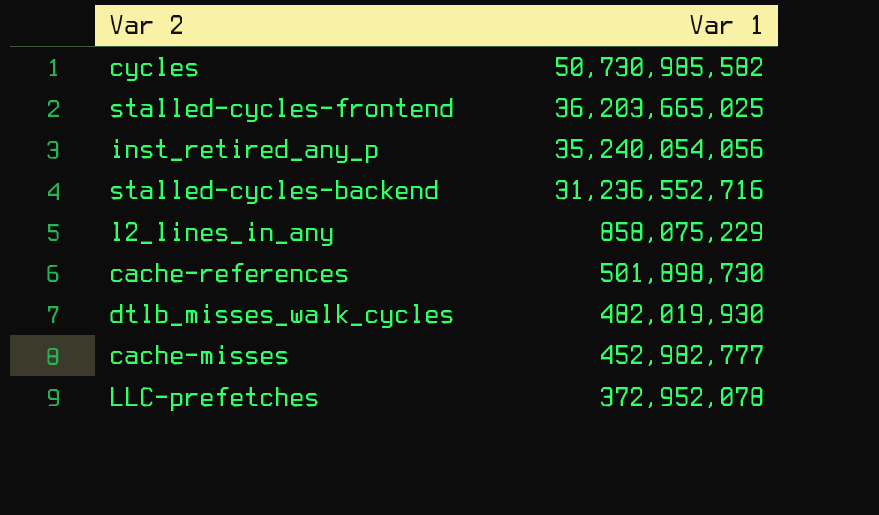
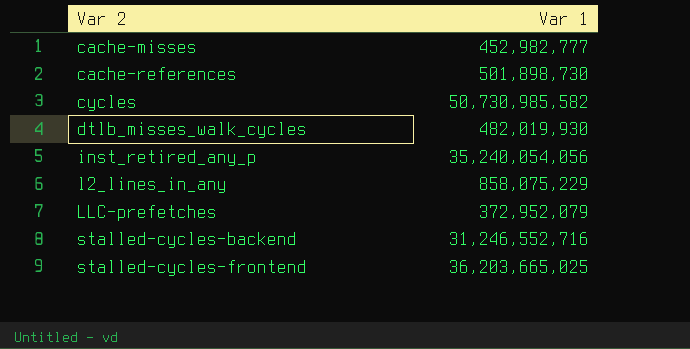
row order: Var 1 descending -> Var 2 ascending
LLC-prefetches | Var 1: 372,952,078 -> 372,952,079
stalled-cycles-backend | Var 1: 31,236,552,716 -> 31,246,552,716

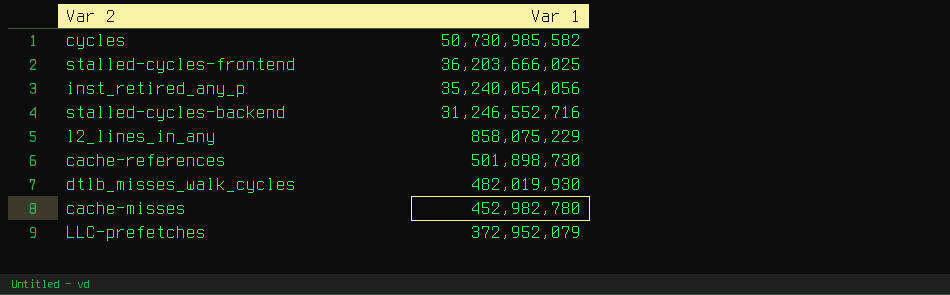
row order: Var 2 ascending -> Var 1 descending
stalled-cycles-frontend | Var 1: 36,203,665,025 -> 36,203,666,025
cache-misses | Var 1: 452,982,777 -> 452,982,780

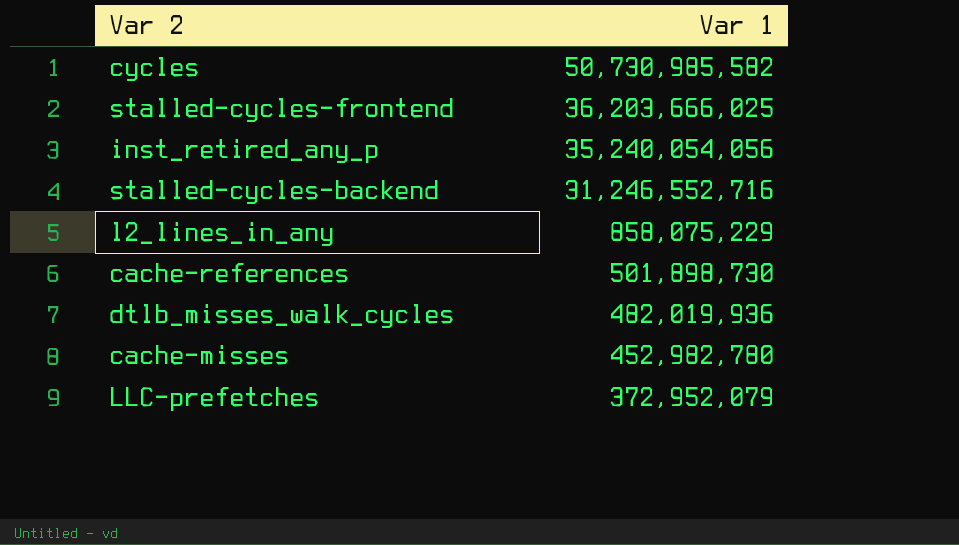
dtlb_misses_walk_cycles | Var 1: 482,019,930 -> 482,019,936

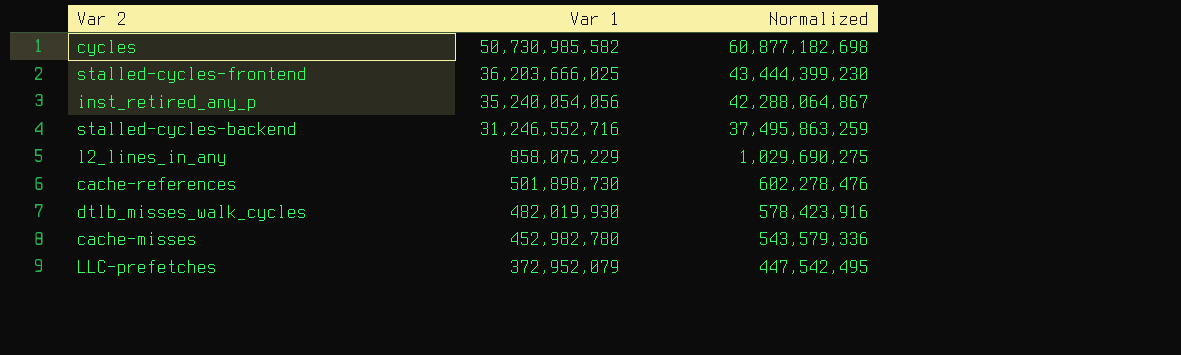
column Normalized | formula: none -> [Var 1] * 1.2
dtlb_misses_walk_cycles | Var 1: 482,019,936 -> 482,019,930

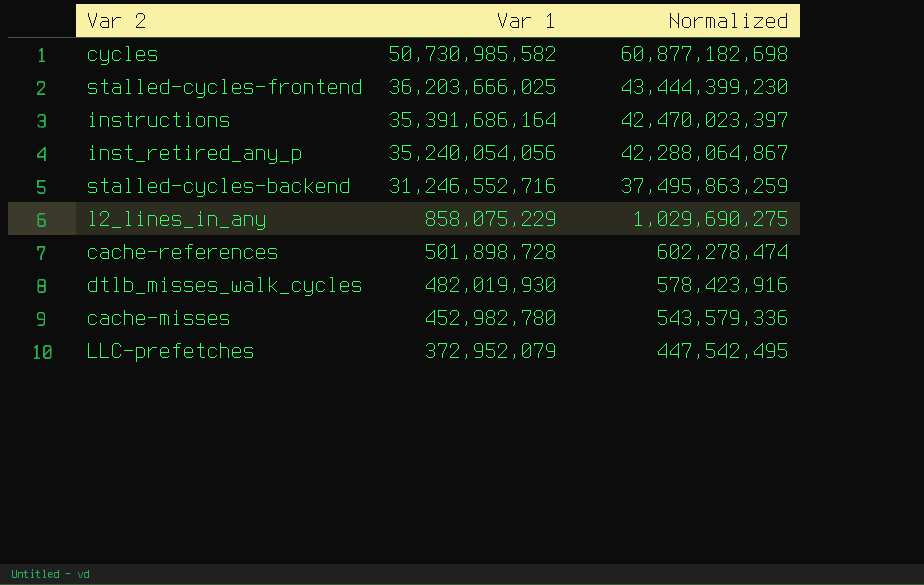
row instructions: none -> 35,391,686,164 | 42,470,023,397
cache-references | Var 1: 501,898,730 -> 501,898,728
cache-references | Normalized: 602,278,476 -> 602,278,474

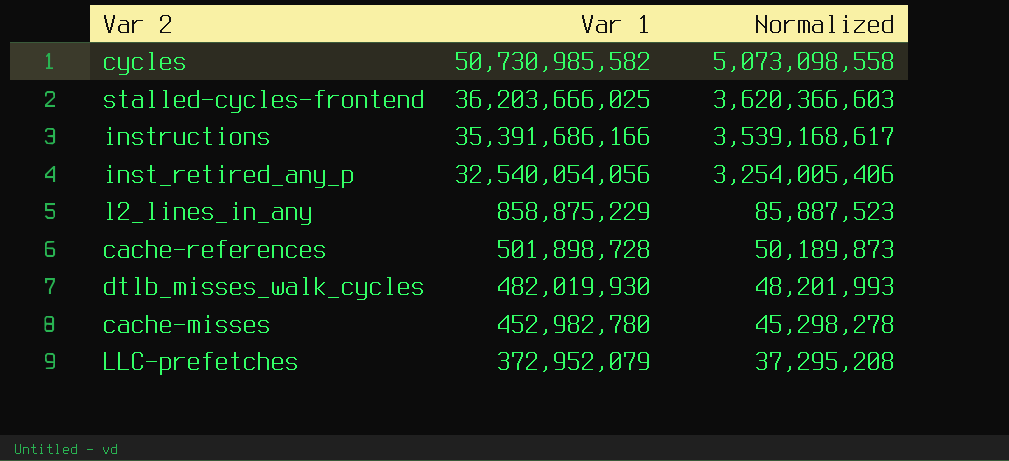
column Normalized | formula: [Var 1] * 1.2 -> [Var 1] * 0.1
row stalled-cycles-backend: 31,246,552,716 | 37,495,863,259 -> none
instructions | Var 1: 35,391,686,164 -> 35,391,686,166
inst_retired_any_p | Var 1: 35,240,054,056 -> 32,540,054,056
l2_lines_in_any | Var 1: 858,075,229 -> 858,875,229

